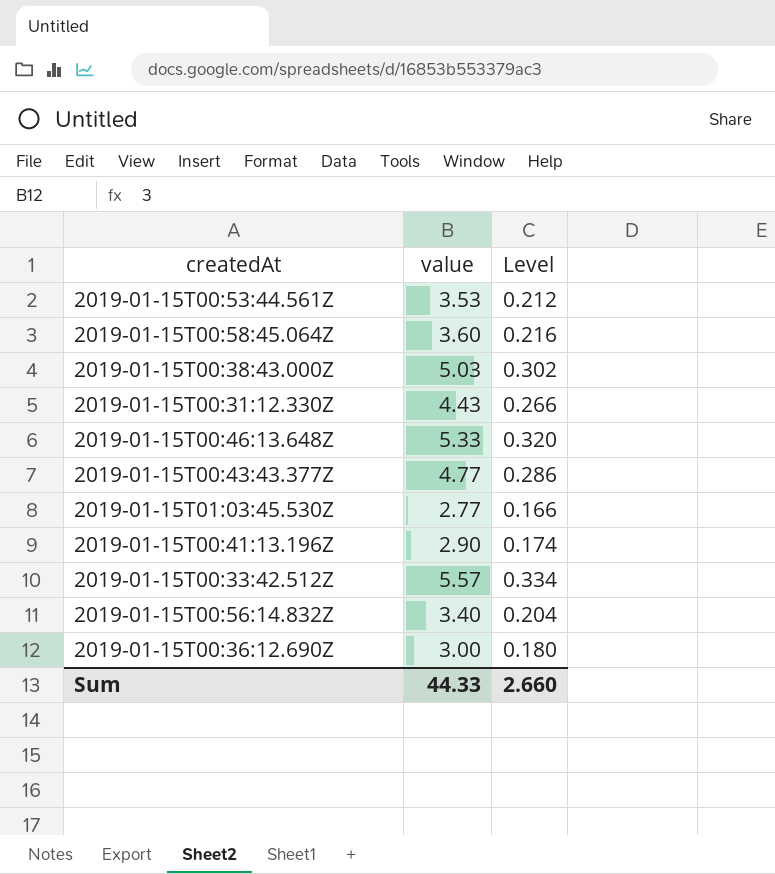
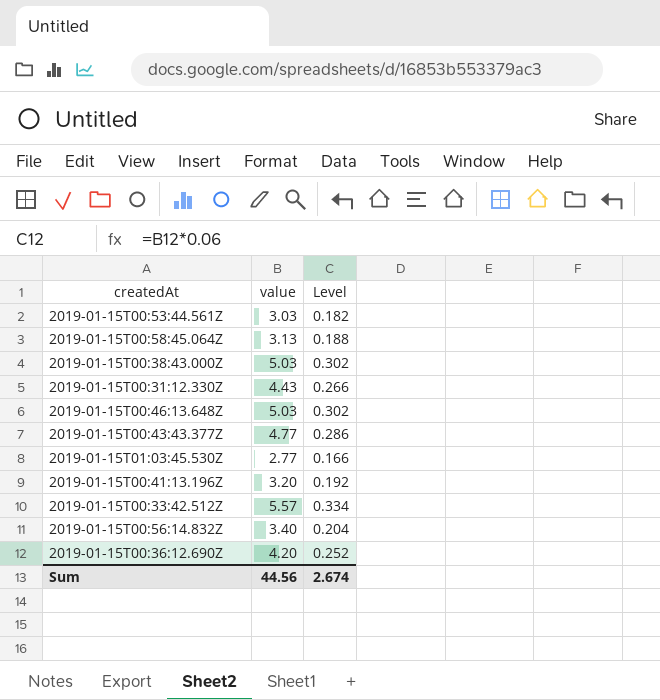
2019-01-15T00:53:44.561Z | value: 3.53 -> 3.03
2019-01-15T00:53:44.561Z | Level: 0.212 -> 0.182
2019-01-15T00:58:45.064Z | value: 3.60 -> 3.13
2019-01-15T00:58:45.064Z | Level: 0.216 -> 0.188
2019-01-15T00:46:13.648Z | value: 5.33 -> 5.03
2019-01-15T00:46:13.648Z | Level: 0.320 -> 0.302
2019-01-15T00:41:13.196Z | value: 2.90 -> 3.20
2019-01-15T00:41:13.196Z | Level: 0.174 -> 0.192
2019-01-15T00:36:12.690Z | value: 3.00 -> 4.20
2019-01-15T00:36:12.690Z | Level: 0.180 -> 0.252
Sum | value: 44.33 -> 44.56
Sum | Level: 2.660 -> 2.674

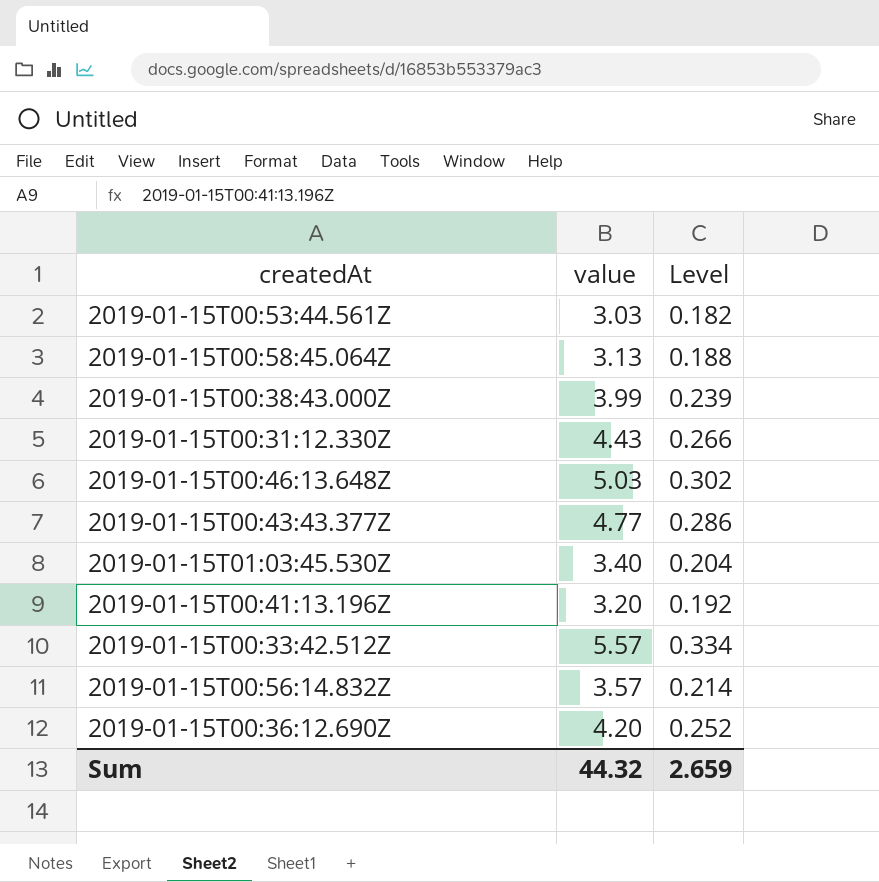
2019-01-15T00:38:43.000Z | value: 5.03 -> 3.99
2019-01-15T00:38:43.000Z | Level: 0.302 -> 0.239
2019-01-15T01:03:45.530Z | value: 2.77 -> 3.40
2019-01-15T01:03:45.530Z | Level: 0.166 -> 0.204
2019-01-15T00:56:14.832Z | value: 3.40 -> 3.57
2019-01-15T00:56:14.832Z | Level: 0.204 -> 0.214
Sum | value: 44.56 -> 44.32
Sum | Level: 2.674 -> 2.659

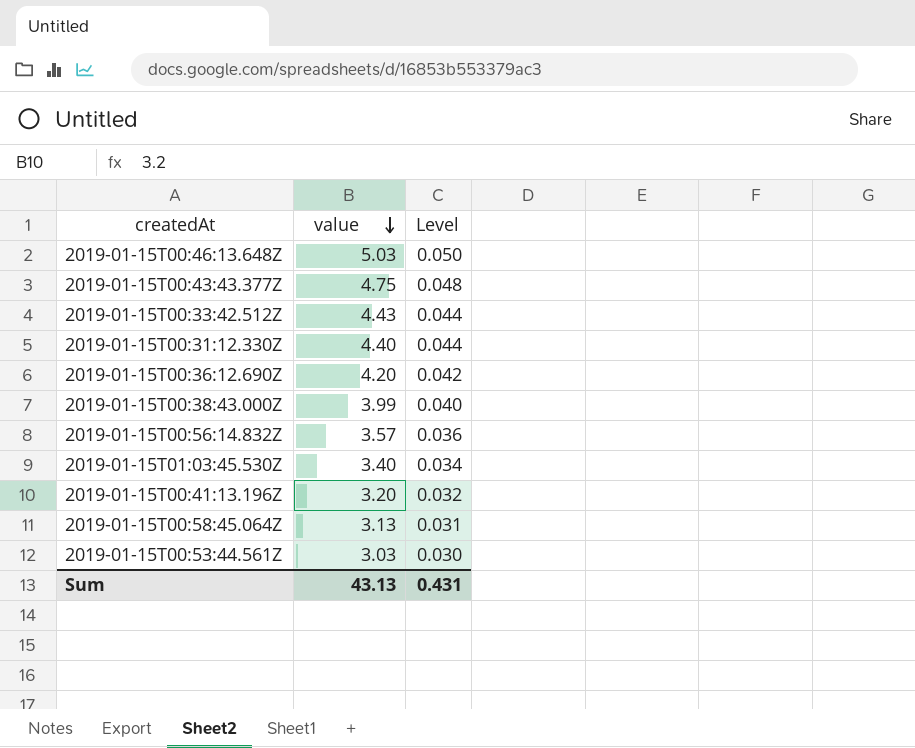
row order: none -> value descending
column Level | formula: [value] * 0.06 -> [value] * 0.01
2019-01-15T00:43:43.377Z | value: 4.77 -> 4.75
2019-01-15T00:33:42.512Z | value: 5.57 -> 4.43
2019-01-15T00:31:12.330Z | value: 4.43 -> 4.40
Sum | value: 44.32 -> 43.13
Sum | Level: 2.659 -> 0.431

